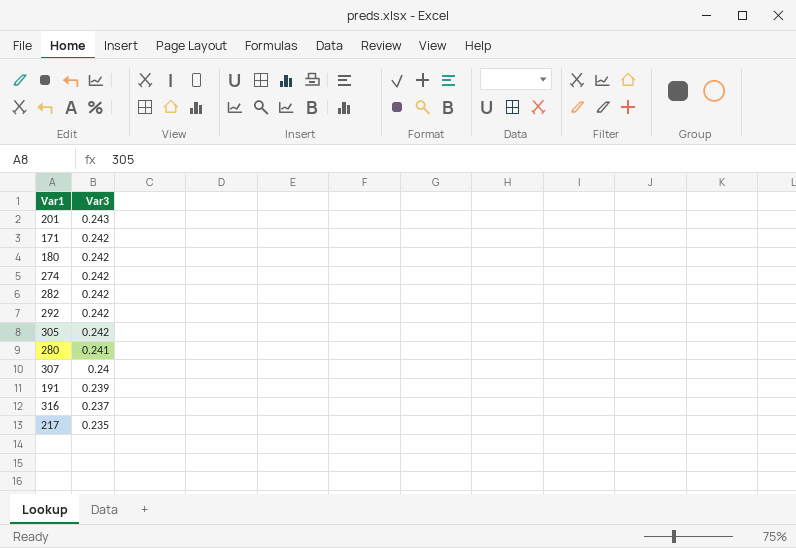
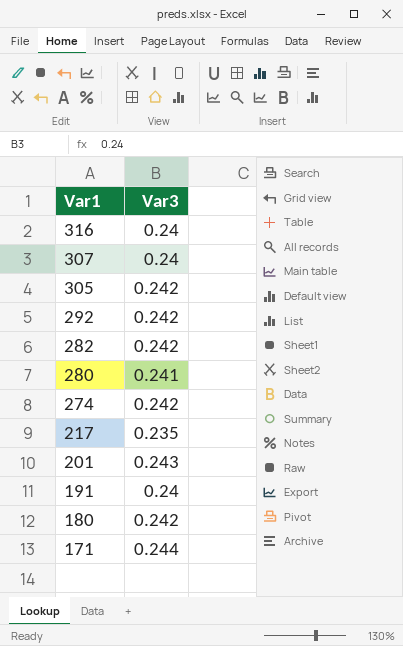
row order: Var3 descending -> Var1 descending
316 | Var3: 0.237 -> 0.24
191 | Var3: 0.239 -> 0.24
171 | Var3: 0.242 -> 0.244

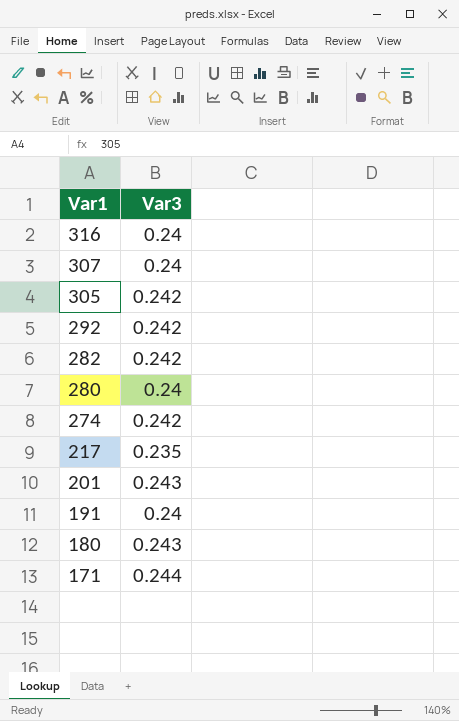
280 | Var3: 0.241 -> 0.24
180 | Var3: 0.242 -> 0.243

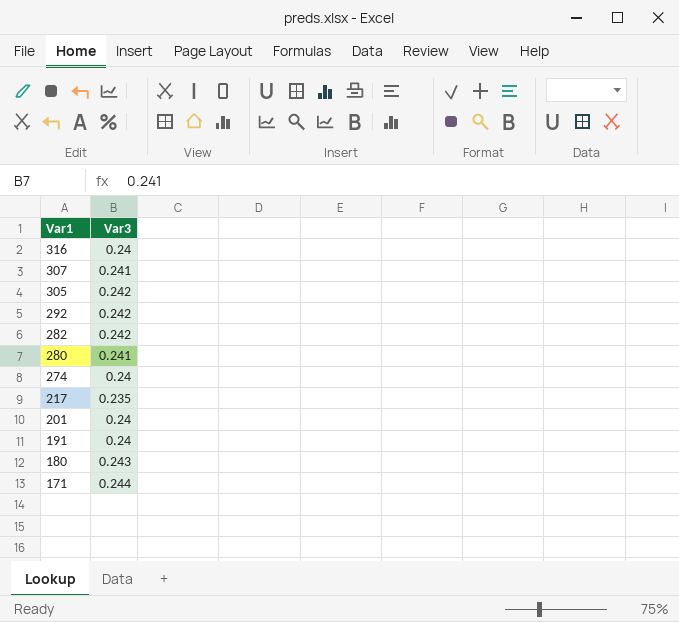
307 | Var3: 0.24 -> 0.241
280 | Var3: 0.24 -> 0.241
274 | Var3: 0.242 -> 0.24
201 | Var3: 0.243 -> 0.24

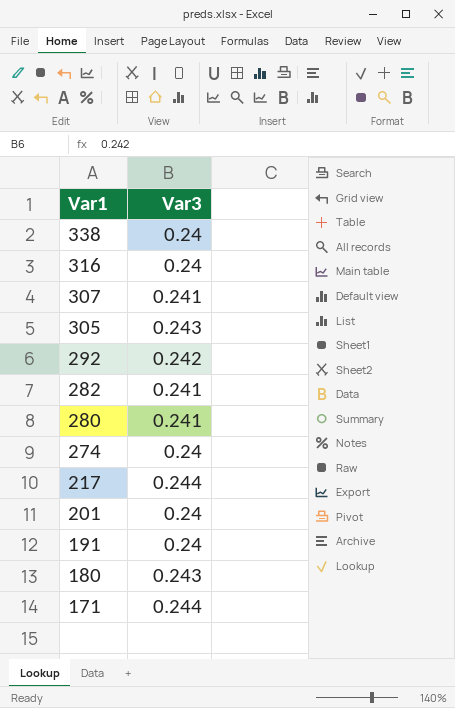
row 338: none -> 0.24
305 | Var3: 0.242 -> 0.243
282 | Var3: 0.242 -> 0.241
217 | Var3: 0.235 -> 0.244

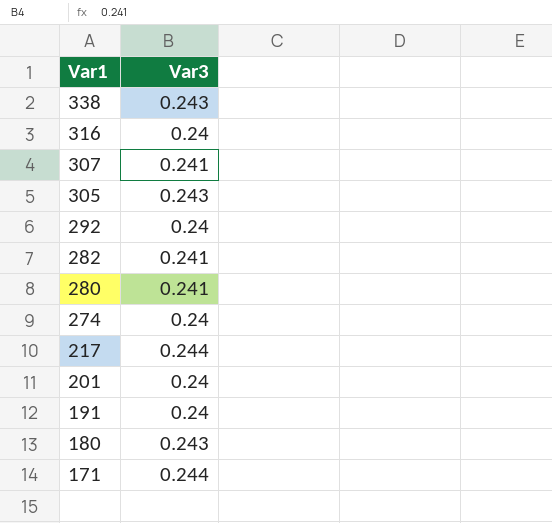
338 | Var3: 0.24 -> 0.243
292 | Var3: 0.242 -> 0.24

